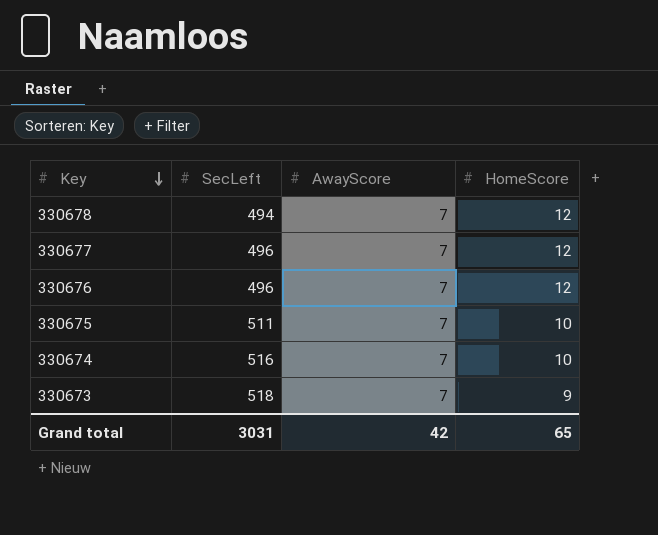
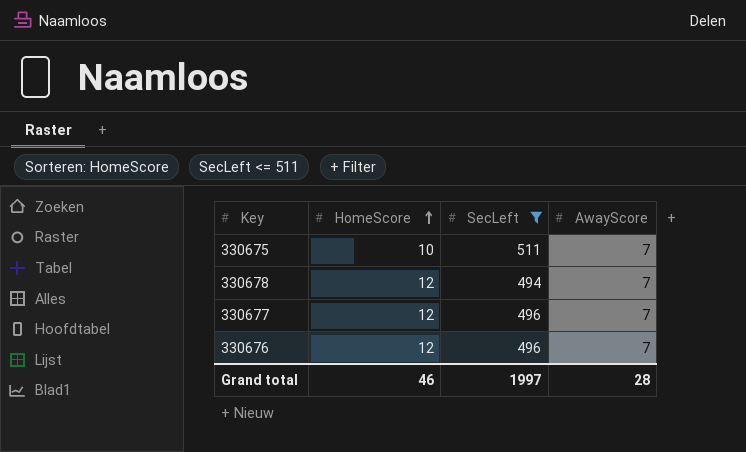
filter: none -> SecLeft <= 511
row order: Key descending -> HomeScore ascending
column HomeScore | position: 4 -> 2
Grand total | HomeScore: 65 -> 46
Grand total | SecLeft: 3031 -> 1997
Grand total | AwayScore: 42 -> 28

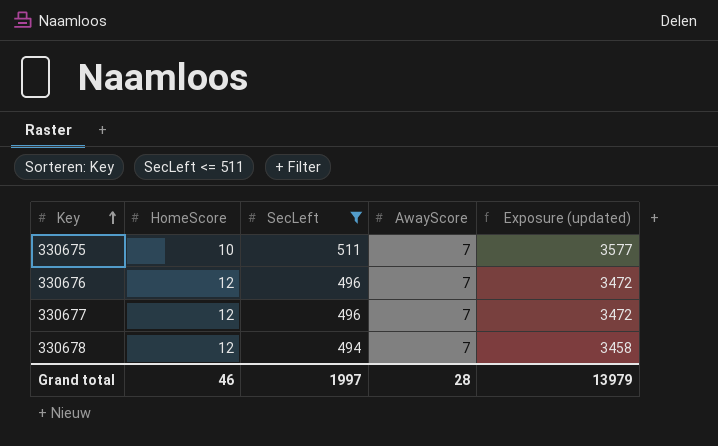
row order: HomeScore ascending -> Key ascending
column Exposure (updated) | formula: none -> [SecLeft] * [AwayScore]

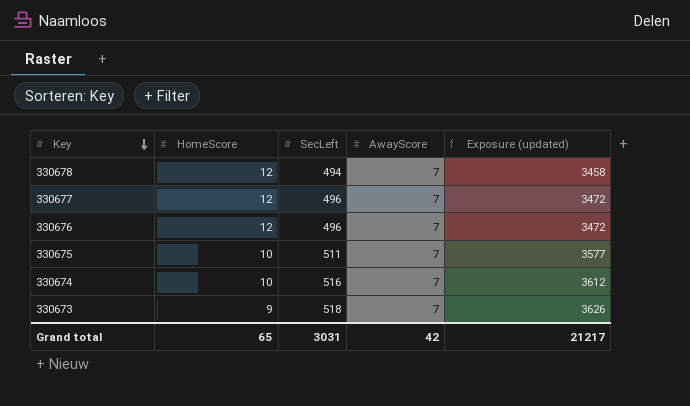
filter: SecLeft <= 511 -> none
row order: Key ascending -> Key descending
Grand total | HomeScore: 46 -> 65
Grand total | SecLeft: 1997 -> 3031
Grand total | AwayScore: 28 -> 42
Grand total | Exposure (updated): 13979 -> 21217

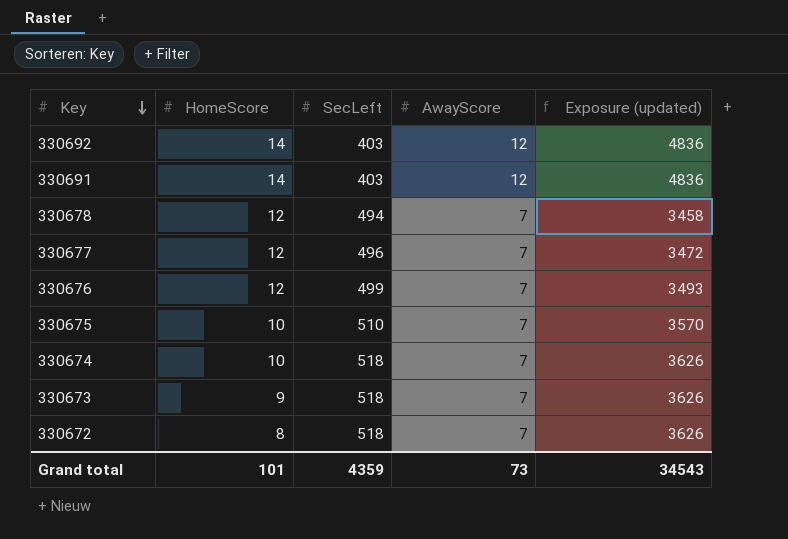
row 330692: none -> 14 | 403 | 12 | 4836
row 330691: none -> 14 | 403 | 12 | 4836
330676 | SecLeft: 496 -> 499
330676 | Exposure (updated): 3472 -> 3493
330675 | SecLeft: 511 -> 510
330675 | Exposure (updated): 3577 -> 3570
330674 | SecLeft: 516 -> 518
330674 | Exposure (updated): 3612 -> 3626
row 330672: none -> 8 | 518 | 7 | 3626
Grand total | HomeScore: 65 -> 101
Grand total | SecLeft: 3031 -> 4359
Grand total | AwayScore: 42 -> 73
Grand total | Exposure (updated): 21217 -> 34543

